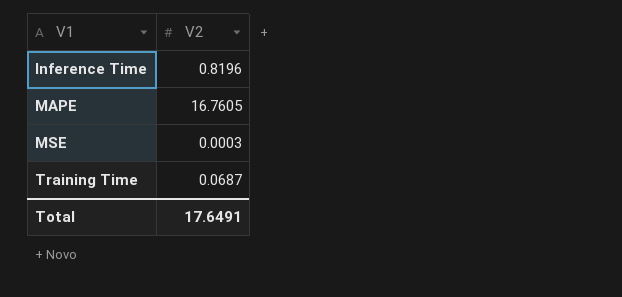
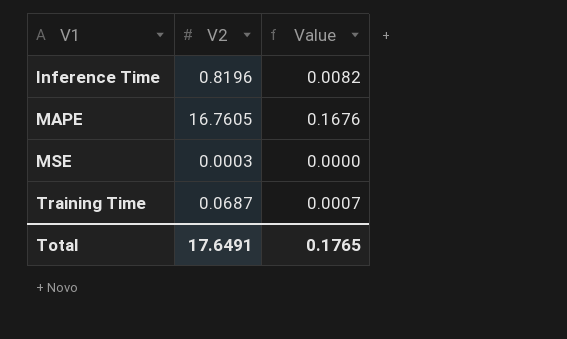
column Value | formula: none -> [V2] * 0.01

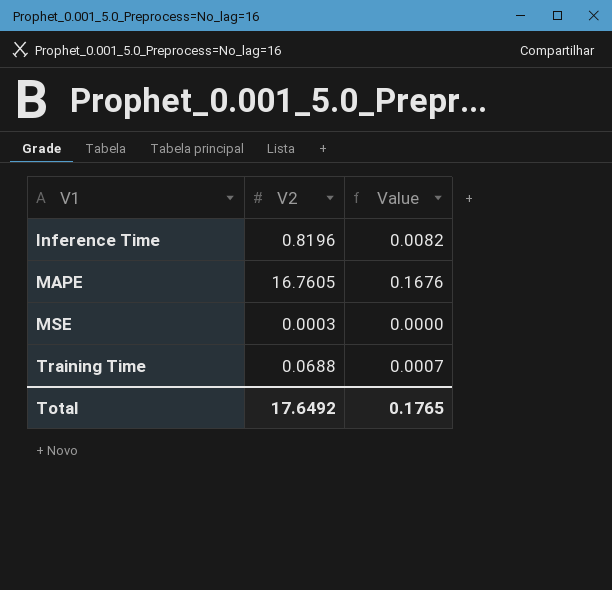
Training Time | V2: 0.0687 -> 0.0688
Total | V2: 17.6491 -> 17.6492

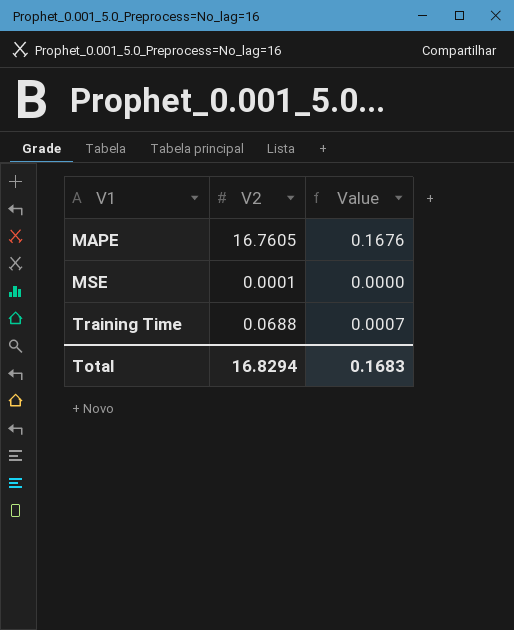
row Inference Time: 0.8196 | 0.0082 -> none
MSE | V2: 0.0003 -> 0.0001
Total | V2: 17.6492 -> 16.8294
Total | Value: 0.1765 -> 0.1683

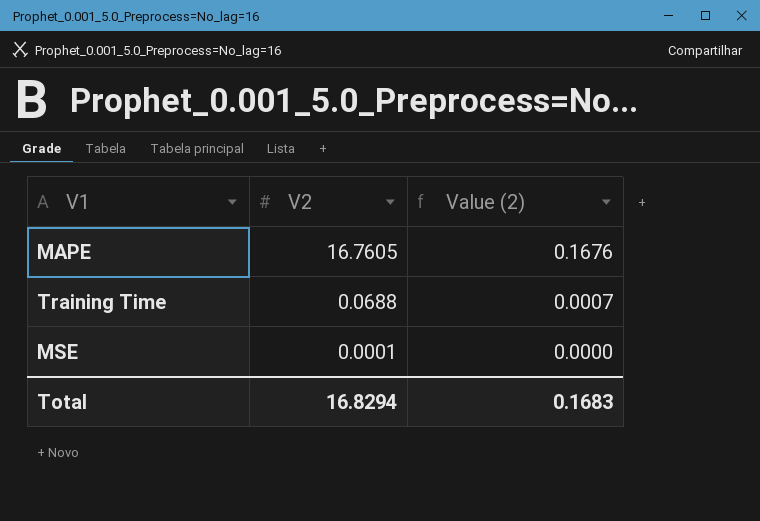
row order: V1 ascending -> V2 descending
column name: Value -> Value (2)

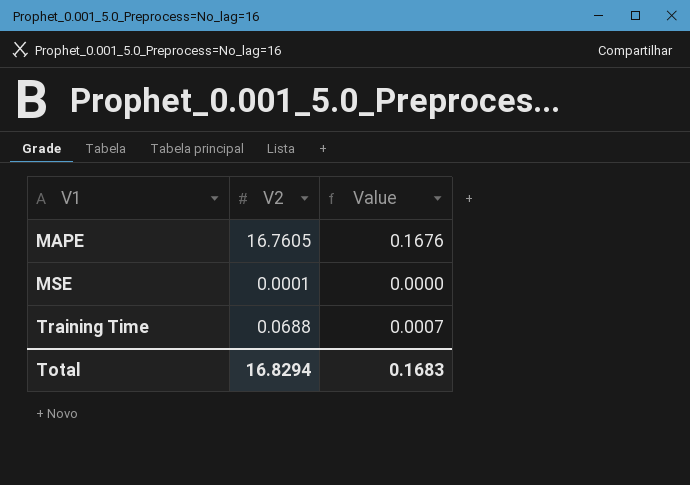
row order: V2 descending -> V1 ascending
column name: Value (2) -> Value

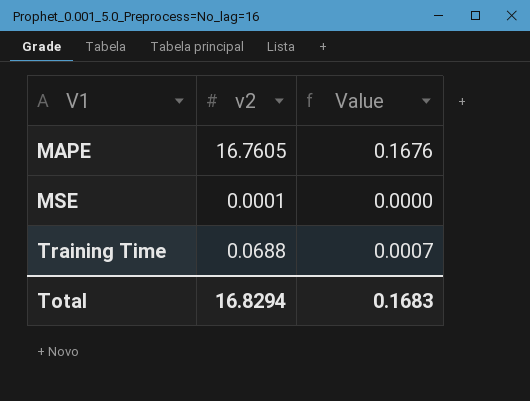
column name: V2 -> v2

